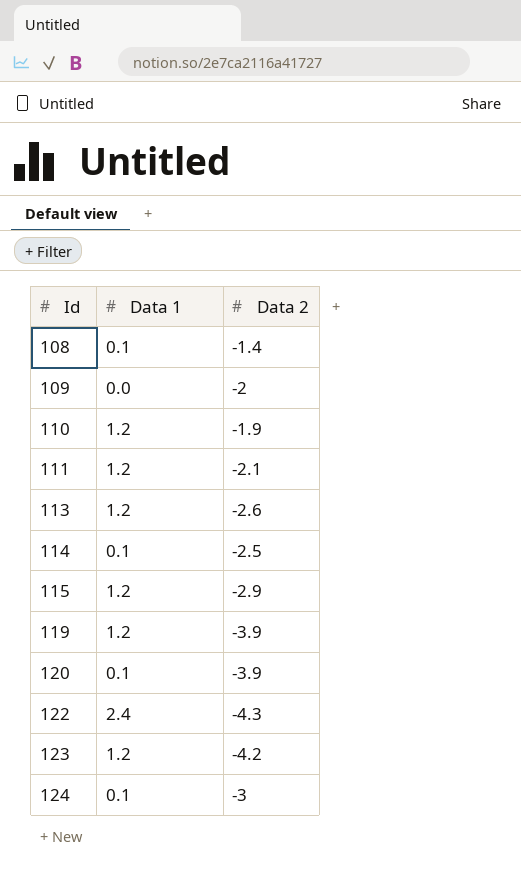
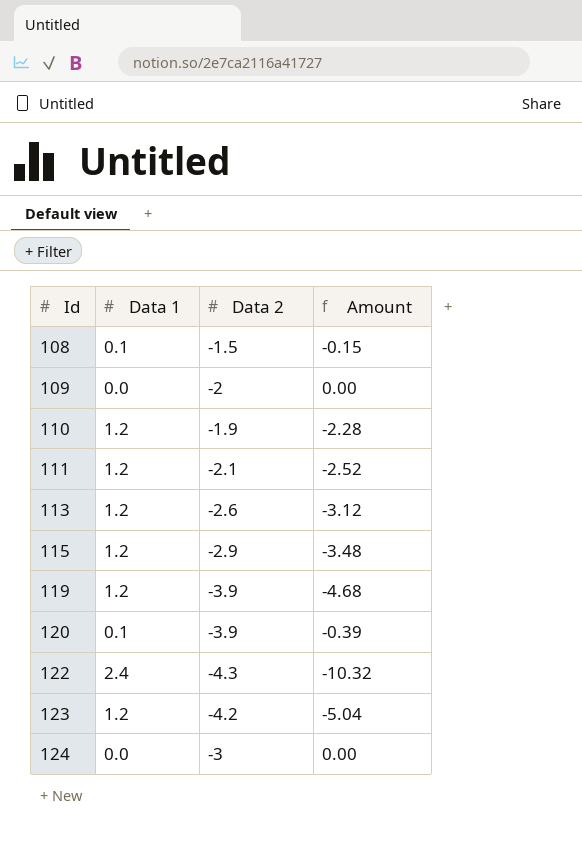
column Amount | formula: none -> [Data 1] * [Data 2]
row 114: 0.1 | -2.5 -> none
108 | Data 2: -1.4 -> -1.5
124 | Data 1: 0.1 -> 0.0

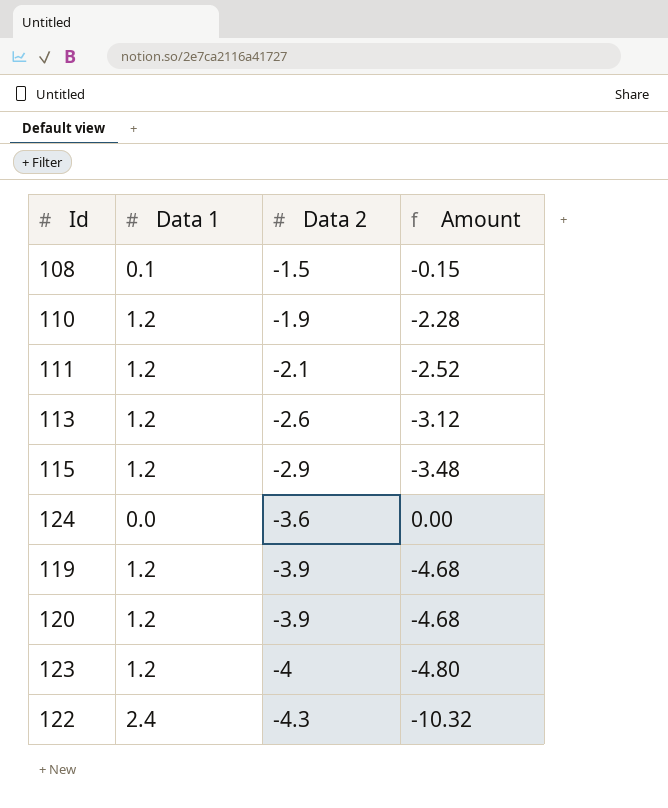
row order: Id ascending -> Data 2 descending
row 109: 0.0 | -2 | 0.00 -> none
124 | Data 2: -3 -> -3.6
120 | Data 1: 0.1 -> 1.2
120 | Amount: -0.39 -> -4.68
123 | Data 2: -4.2 -> -4
123 | Amount: -5.04 -> -4.80

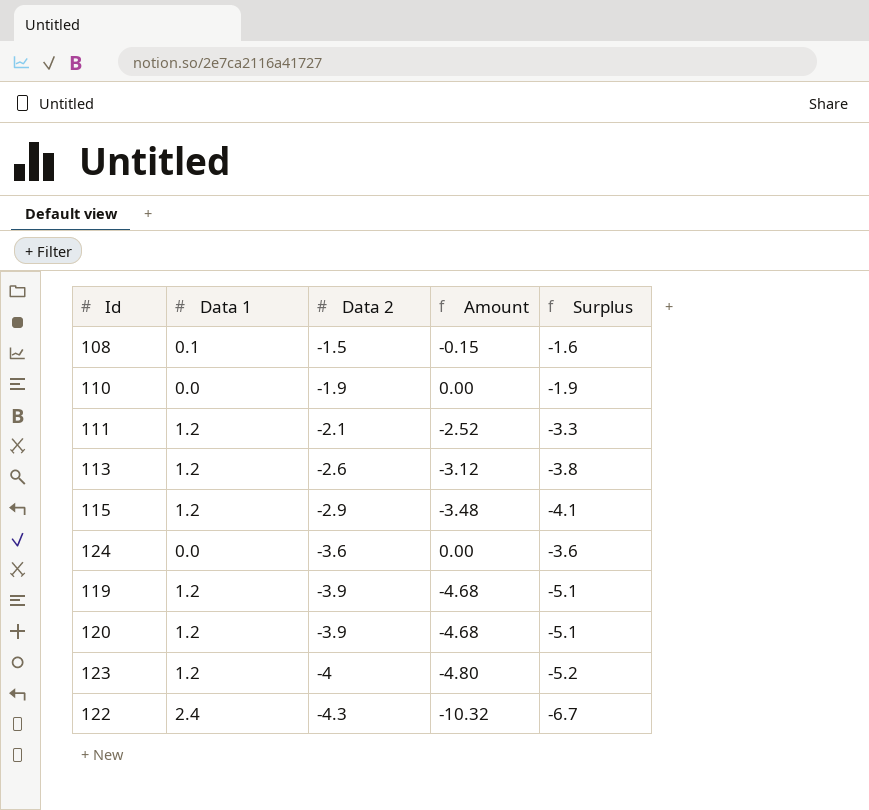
column Surplus | formula: none -> [Data 2] - [Data 1]
110 | Data 1: 1.2 -> 0.0
110 | Amount: -2.28 -> 0.00

